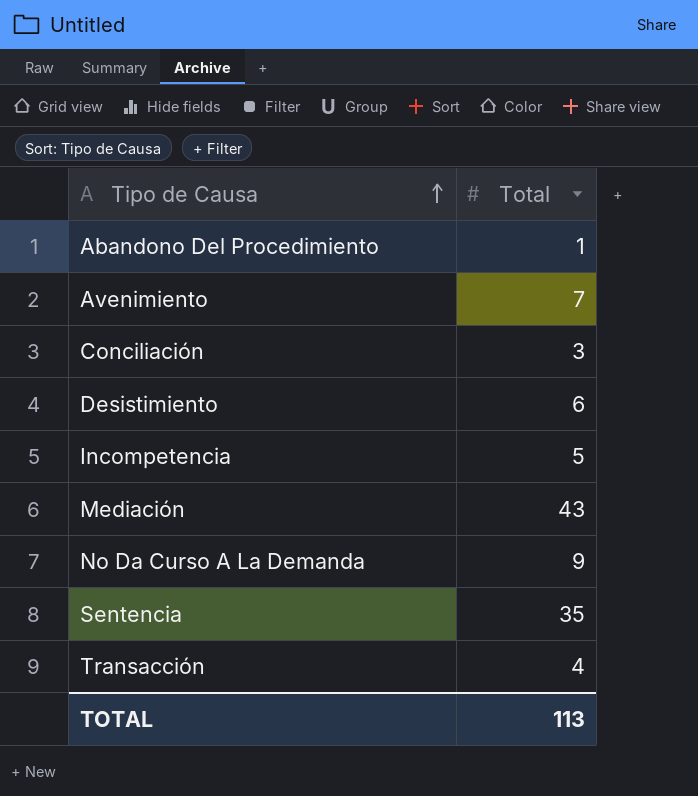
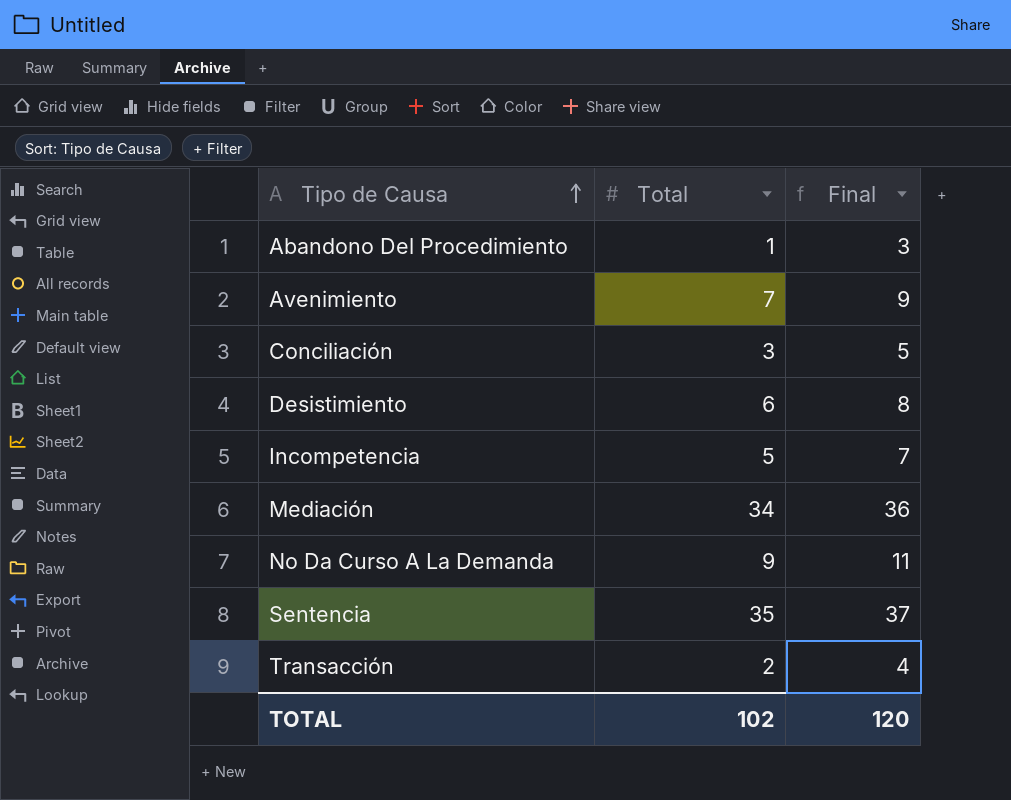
column Final | formula: none -> [Total] + 2
Mediación | Total: 43 -> 34
Transacción | Total: 4 -> 2
TOTAL | Total: 113 -> 102

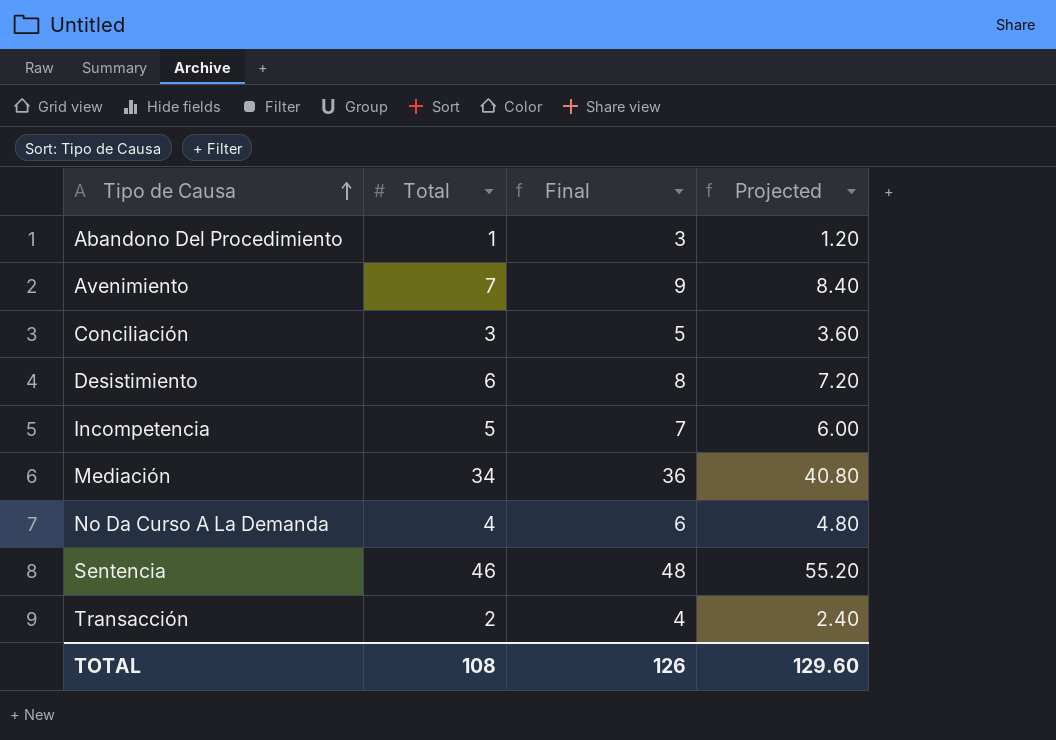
column Projected | formula: none -> [Total] * 1.2
No Da Curso A La Demanda | Total: 9 -> 4
No Da Curso A La Demanda | Final: 11 -> 6
Sentencia | Total: 35 -> 46
Sentencia | Final: 37 -> 48
TOTAL | Total: 102 -> 108
TOTAL | Final: 120 -> 126

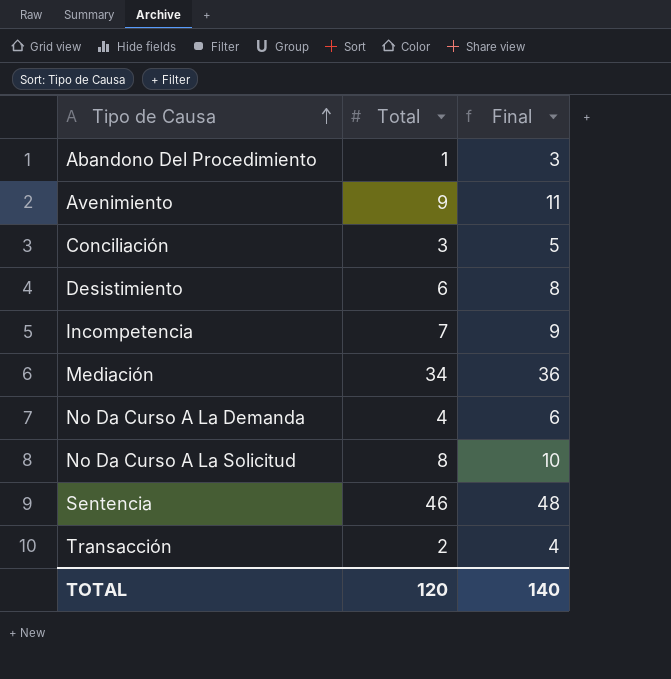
column Projected | formula: [Total] * 1.2 -> none
Avenimiento | Total: 7 -> 9
Avenimiento | Final: 9 -> 11
Incompetencia | Total: 5 -> 7
Incompetencia | Final: 7 -> 9
row No Da Curso A La Solicitud: none -> 8 | 10
TOTAL | Total: 108 -> 120
TOTAL | Final: 126 -> 140

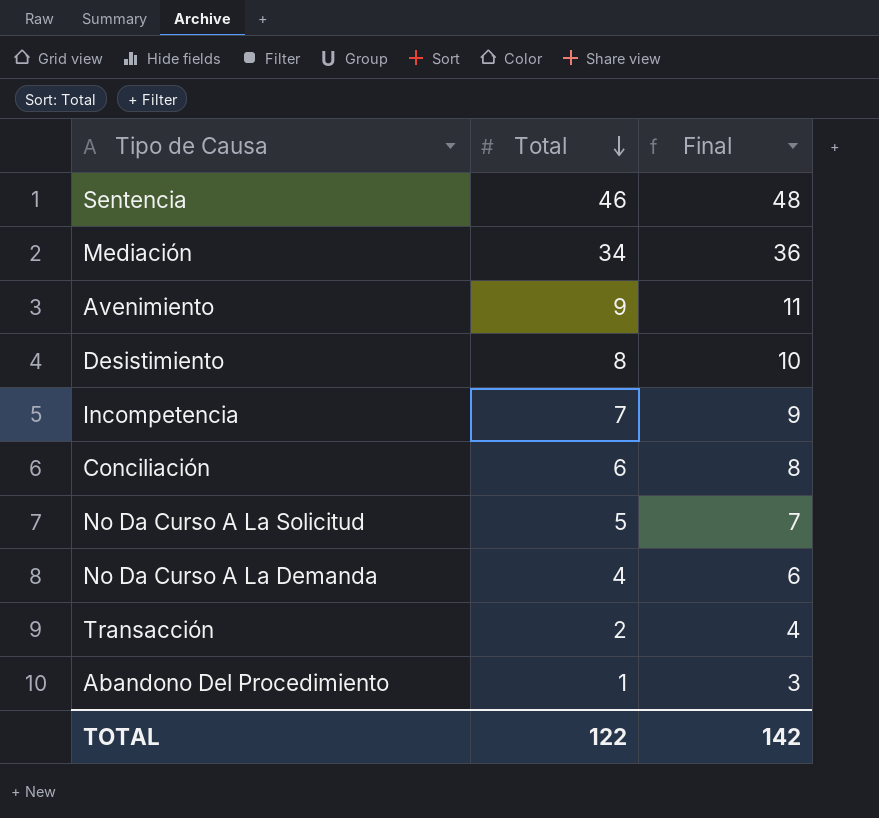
row order: Tipo de Causa ascending -> Total descending
Desistimiento | Total: 6 -> 8
Desistimiento | Final: 8 -> 10
Conciliación | Total: 3 -> 6
Conciliación | Final: 5 -> 8
No Da Curso A La Solicitud | Total: 8 -> 5
No Da Curso A La Solicitud | Final: 10 -> 7
TOTAL | Total: 120 -> 122
TOTAL | Final: 140 -> 142

